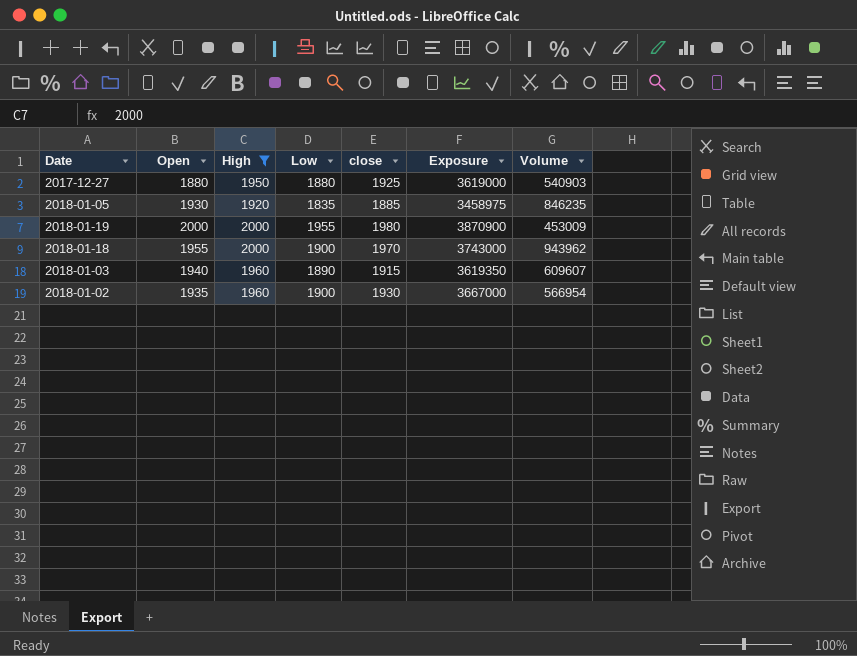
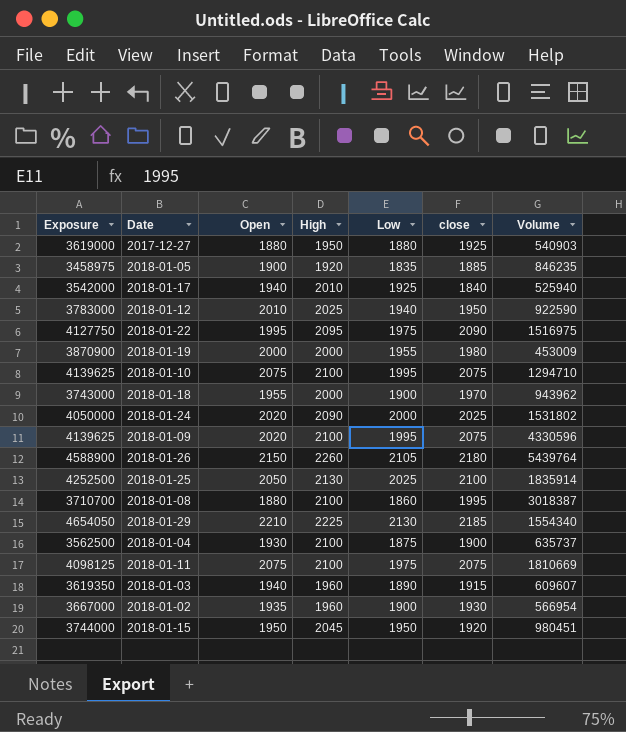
filter: High <= 2000 -> none
column Exposure | position: 6 -> 1
2018-01-05 | Open: 1930 -> 1900

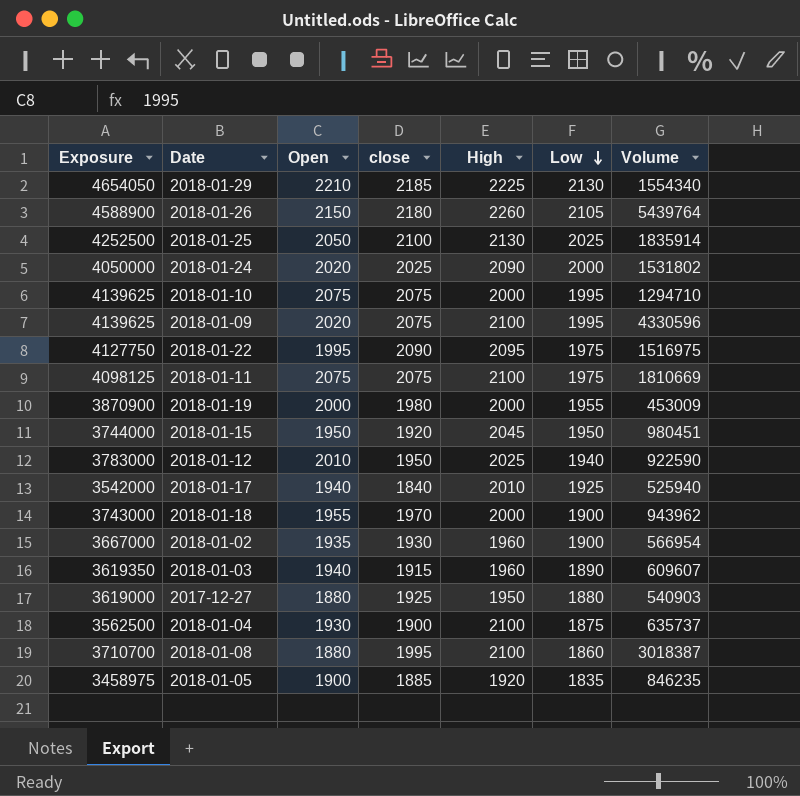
row order: none -> Low descending
column close | position: 6 -> 4
2018-01-10 | High: 2100 -> 2000

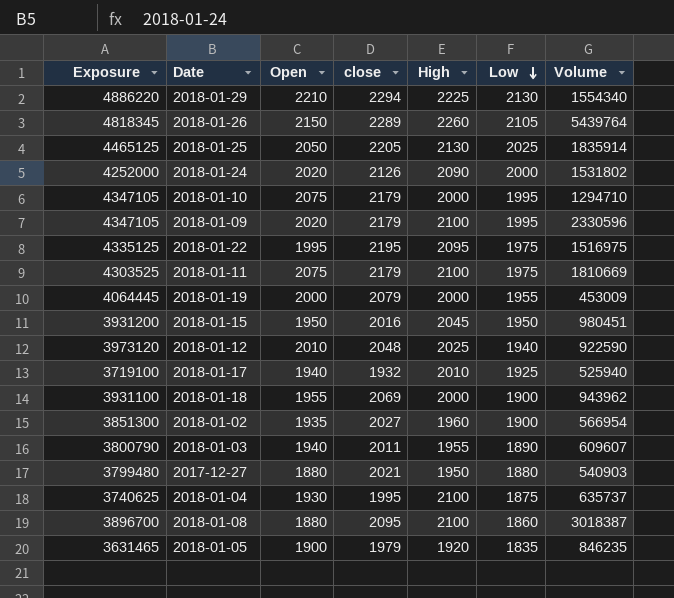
2018-01-29 | Exposure: 4654050 -> 4886220
2018-01-29 | close: 2185 -> 2294
2018-01-26 | Exposure: 4588900 -> 4818345
2018-01-26 | close: 2180 -> 2289
2018-01-25 | Exposure: 4252500 -> 4465125
2018-01-25 | close: 2100 -> 2205
2018-01-24 | Exposure: 4050000 -> 4252000
2018-01-24 | close: 2025 -> 2126
2018-01-10 | Exposure: 4139625 -> 4347105
2018-01-10 | close: 2075 -> 2179
2018-01-09 | Exposure: 4139625 -> 4347105
2018-01-09 | close: 2075 -> 2179
2018-01-09 | Volume: 4330596 -> 2330596
2018-01-22 | Exposure: 4127750 -> 4335125
2018-01-22 | close: 2090 -> 2195
2018-01-11 | Exposure: 4098125 -> 4303525
2018-01-11 | close: 2075 -> 2179
2018-01-19 | Exposure: 3870900 -> 4064445
2018-01-19 | close: 1980 -> 2079
2018-01-15 | Exposure: 3744000 -> 3931200
2018-01-15 | close: 1920 -> 2016
2018-01-12 | Exposure: 3783000 -> 3973120
2018-01-12 | close: 1950 -> 2048
2018-01-17 | Exposure: 3542000 -> 3719100
2018-01-17 | close: 1840 -> 1932
2018-01-18 | Exposure: 3743000 -> 3931100
2018-01-18 | close: 1970 -> 2069
2018-01-02 | Exposure: 3667000 -> 3851300
2018-01-02 | close: 1930 -> 2027
2018-01-03 | Exposure: 3619350 -> 3800790
2018-01-03 | close: 1915 -> 2011
2018-01-03 | High: 1960 -> 1955
2017-12-27 | Exposure: 3619000 -> 3799480
2017-12-27 | close: 1925 -> 2021
2018-01-04 | Exposure: 3562500 -> 3740625
2018-01-04 | close: 1900 -> 1995
2018-01-08 | Exposure: 3710700 -> 3896700
2018-01-08 | close: 1995 -> 2095
2018-01-05 | Exposure: 3458975 -> 3631465
2018-01-05 | close: 1885 -> 1979

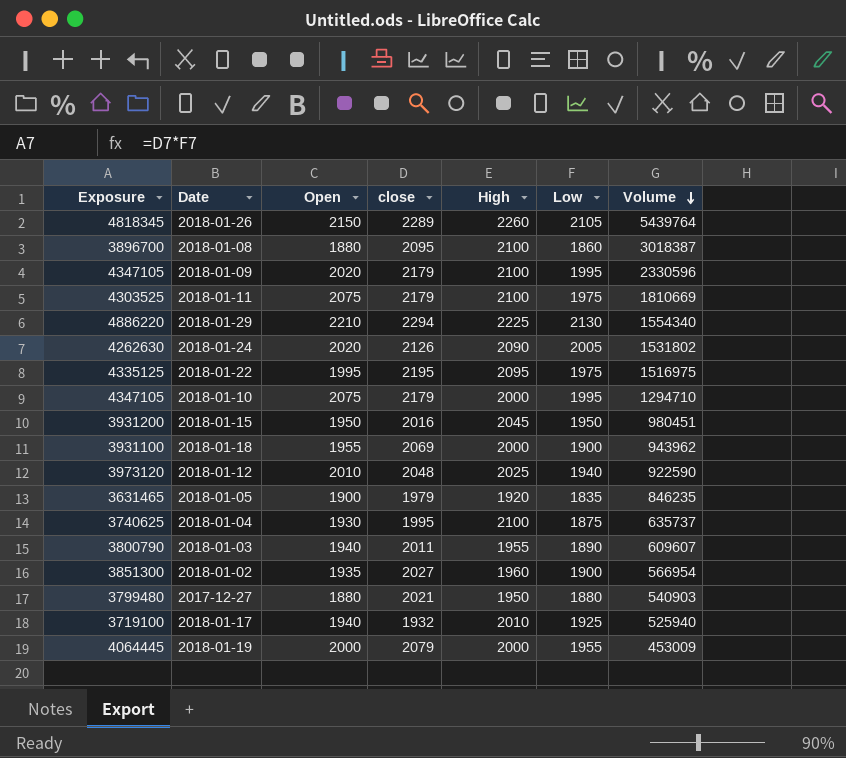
row order: Low descending -> Volume descending
row 2018-01-25: 4465125 | 2050 | 2205 | 2130 | 2025 | 1835914 -> none
2018-01-24 | Exposure: 4252000 -> 4262630
2018-01-24 | Low: 2000 -> 2005

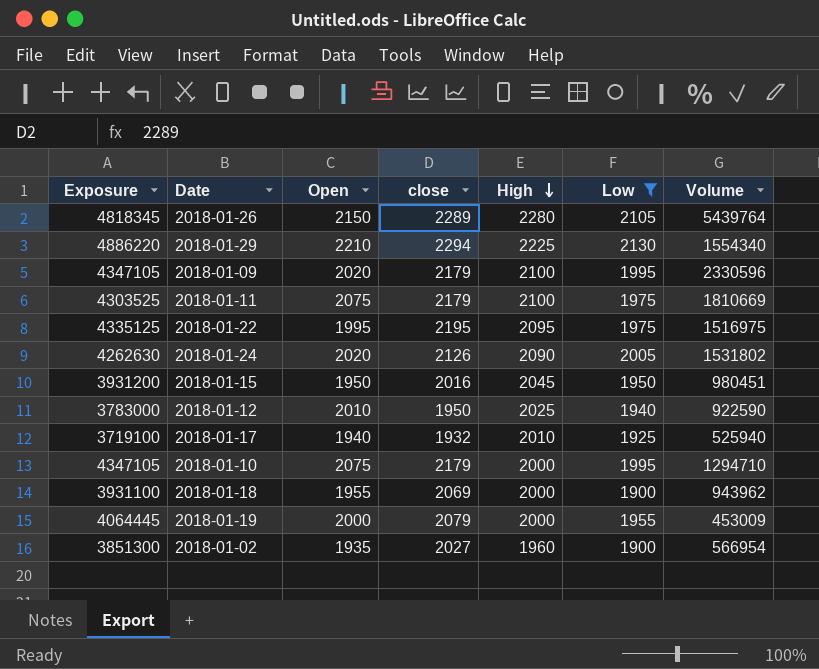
filter: none -> Low >= 1900
row order: Volume descending -> High descending
2018-01-26 | High: 2260 -> 2280
2018-01-12 | Exposure: 3973120 -> 3783000
2018-01-12 | close: 2048 -> 1950

